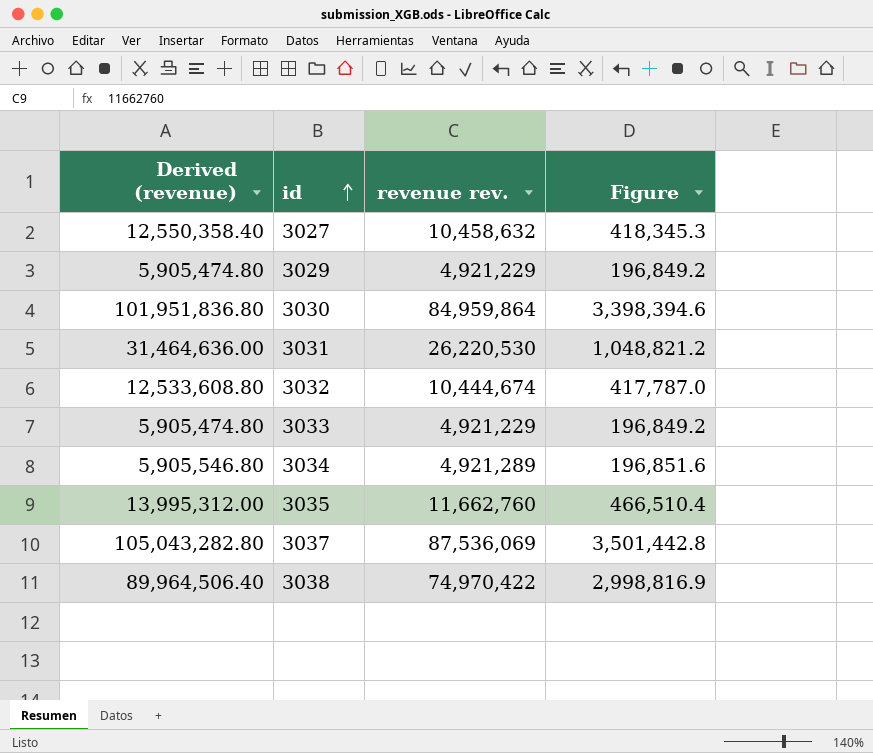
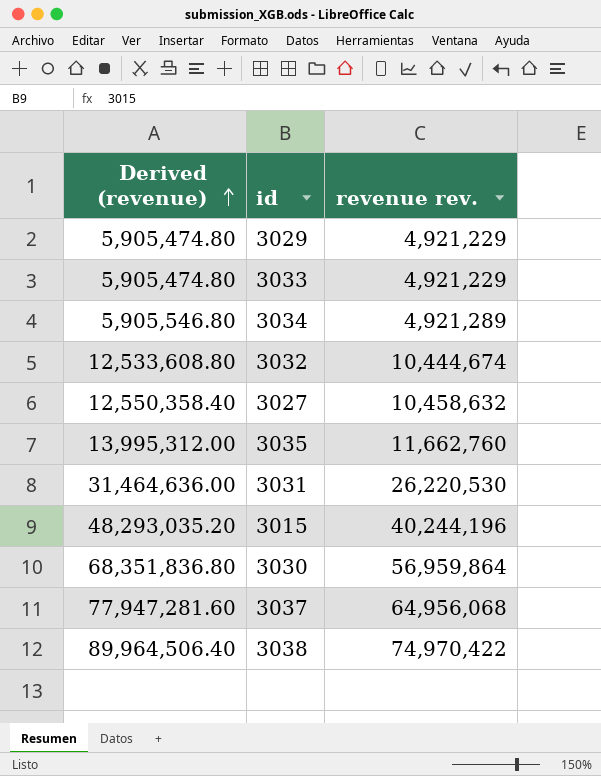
row order: id ascending -> Derived (revenue) ascending
column Figure | formula: [revenue rev.] * 0.04 -> none
row 3015: none -> 48,293,035.20 | 40,244,196
3030 | Derived (revenue): 101,951,836.80 -> 68,351,836.80
3030 | revenue rev.: 84,959,864 -> 56,959,864
3037 | Derived (revenue): 105,043,282.80 -> 77,947,281.60
3037 | revenue rev.: 87,536,069 -> 64,956,068

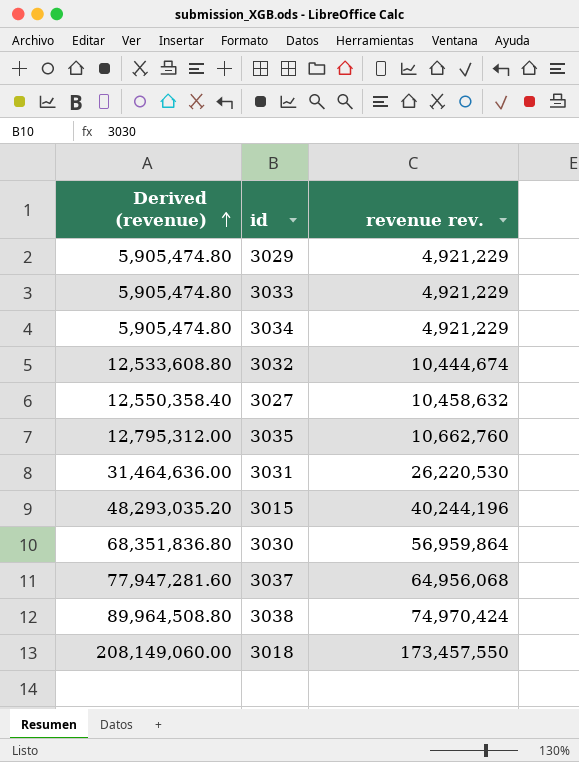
3034 | Derived (revenue): 5,905,546.80 -> 5,905,474.80
3034 | revenue rev.: 4,921,289 -> 4,921,229
3035 | Derived (revenue): 13,995,312.00 -> 12,795,312.00
3035 | revenue rev.: 11,662,760 -> 10,662,760
3038 | Derived (revenue): 89,964,506.40 -> 89,964,508.80
3038 | revenue rev.: 74,970,422 -> 74,970,424
row 3018: none -> 208,149,060.00 | 173,457,550

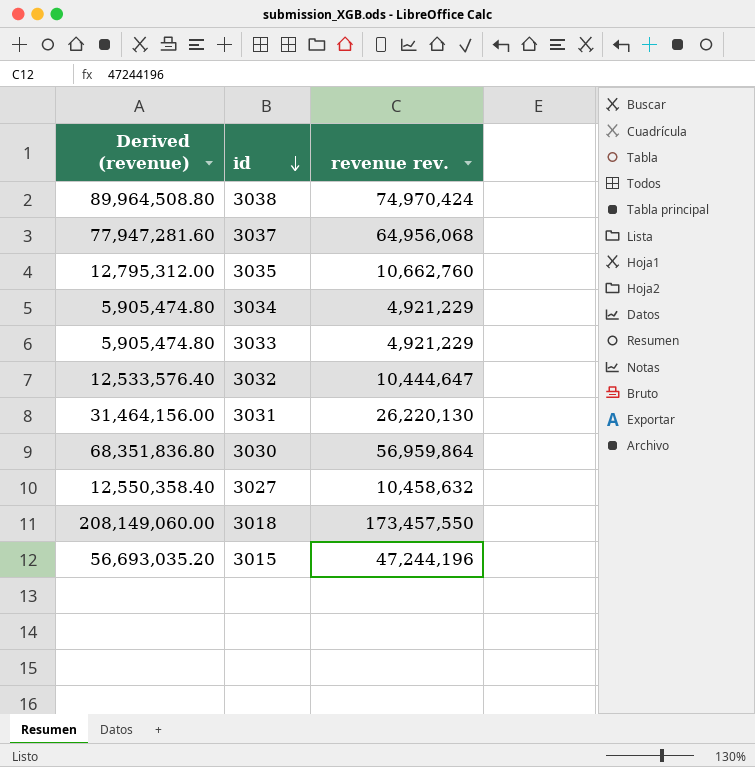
row order: Derived (revenue) ascending -> id descending
row 3029: 5,905,474.80 | 4,921,229 -> none
3032 | Derived (revenue): 12,533,608.80 -> 12,533,576.40
3032 | revenue rev.: 10,444,674 -> 10,444,647
3031 | Derived (revenue): 31,464,636.00 -> 31,464,156.00
3031 | revenue rev.: 26,220,530 -> 26,220,130
3015 | Derived (revenue): 48,293,035.20 -> 56,693,035.20
3015 | revenue rev.: 40,244,196 -> 47,244,196

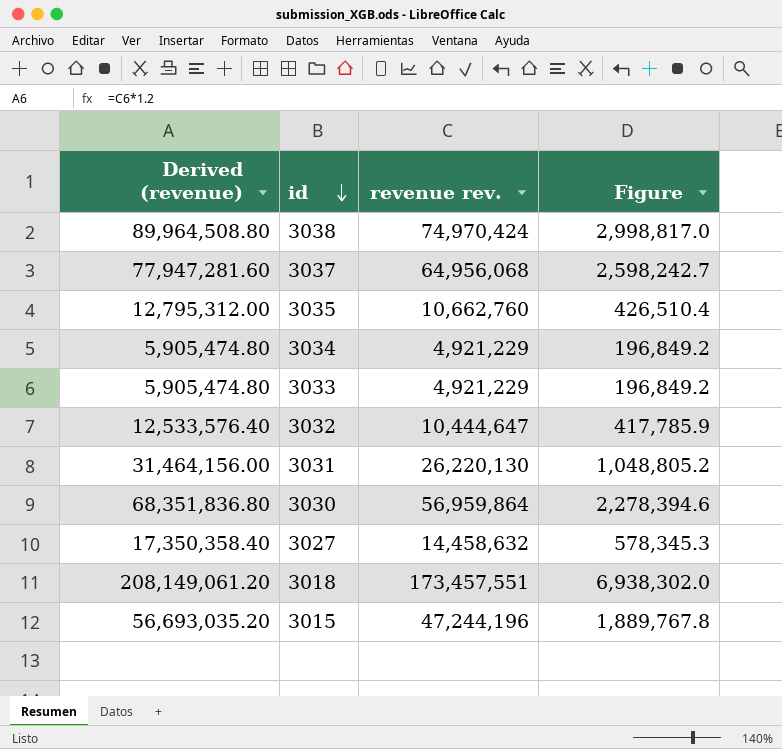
column Figure | formula: none -> [revenue rev.] * 0.04
3027 | Derived (revenue): 12,550,358.40 -> 17,350,358.40
3027 | revenue rev.: 10,458,632 -> 14,458,632
3018 | Derived (revenue): 208,149,060.00 -> 208,149,061.20
3018 | revenue rev.: 173,457,550 -> 173,457,551

